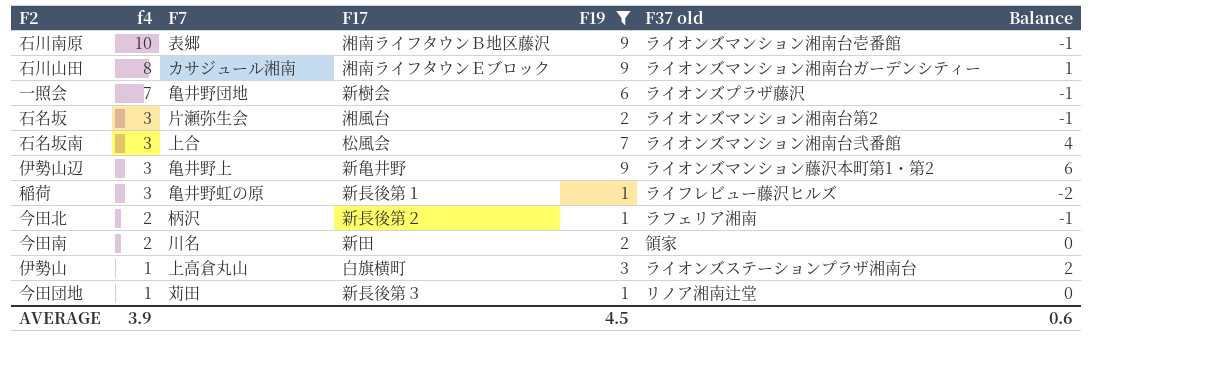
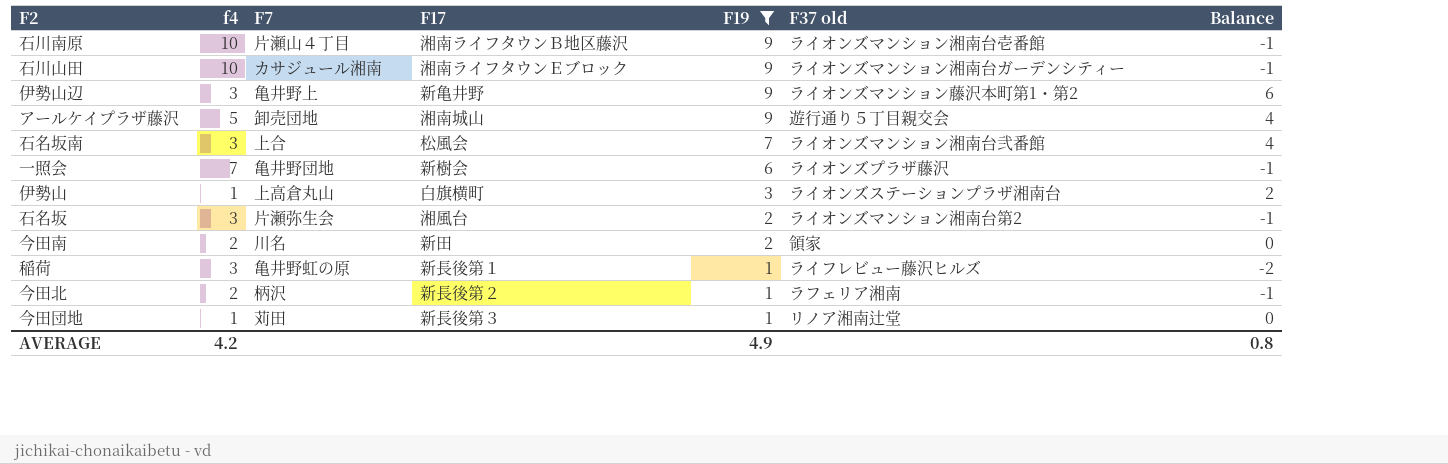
row order: f4 descending -> F19 descending
石川南原 | F7: 表郷 -> 片瀬山４丁目
石川山田 | f4: 8 -> 10
石川山田 | Balance: 1 -> -1
row アールケイプラザ藤沢: none -> 5 | 卸売団地 | 湘南城山 | 9 | 遊行通り５丁目親交会 | 4
AVERAGE | f4: 3.9 -> 4.2
AVERAGE | F19: 4.5 -> 4.9
AVERAGE | Balance: 0.6 -> 0.8

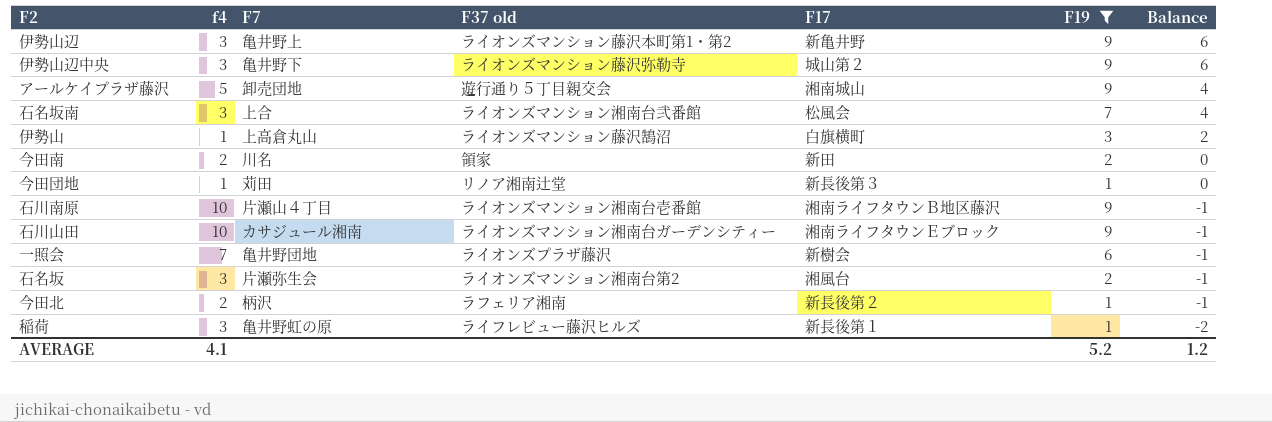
row order: F19 descending -> Balance descending
column F37 old | position: 6 -> 4
row 伊勢山辺中央: none -> 3 | 亀井野下 | ライオンズマンション藤沢弥勒寺 | 城山第２ | 9 | 6
伊勢山 | F37 old: ライオンズステーションプラザ湘南台 -> ライオンズマンション藤沢鵠沼
AVERAGE | f4: 4.2 -> 4.1
AVERAGE | F19: 4.9 -> 5.2
AVERAGE | Balance: 0.8 -> 1.2

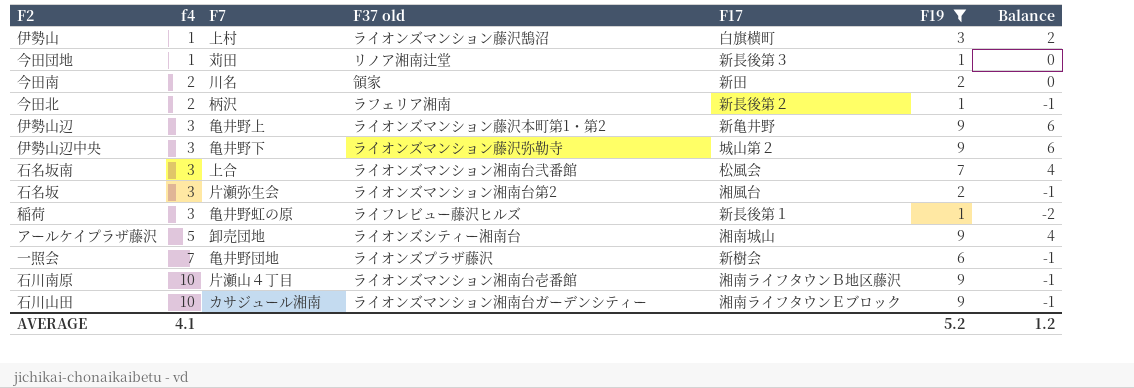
row order: Balance descending -> f4 ascending
伊勢山 | F7: 上高倉丸山 -> 上村
アールケイプラザ藤沢 | F37 old: 遊行通り５丁目親交会 -> ライオンズシティー湘南台

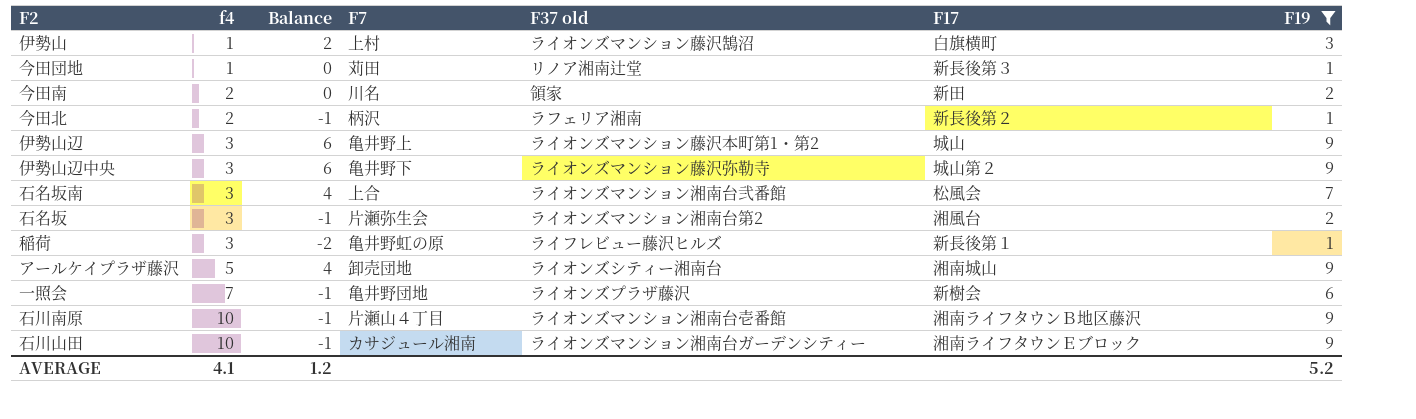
column Balance | position: 7 -> 3
伊勢山辺 | F17: 新亀井野 -> 城山

